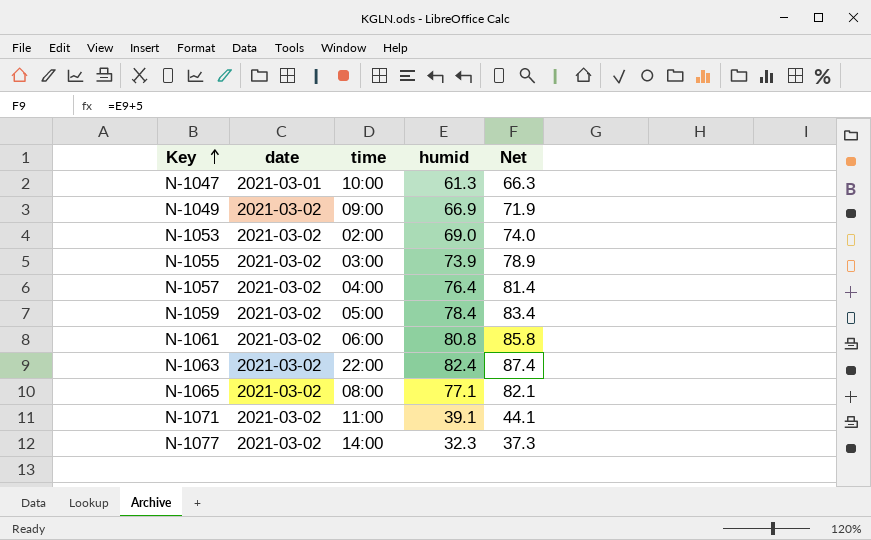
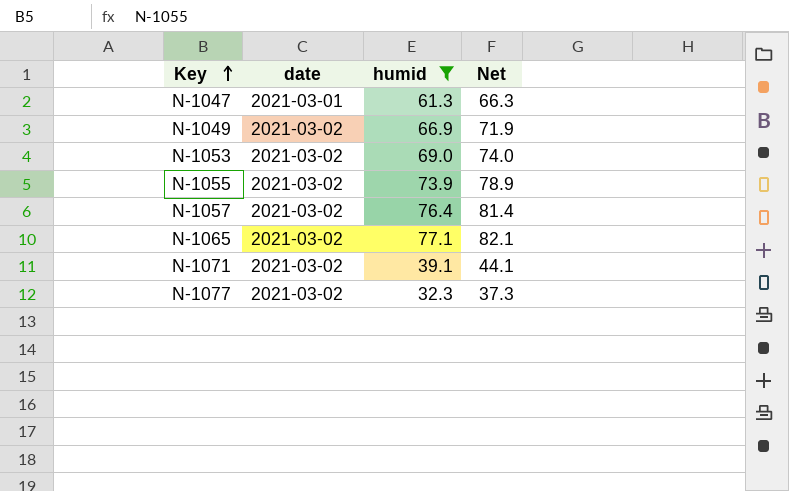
filter: none -> humid <= 77.1
column time | position: 3 -> none

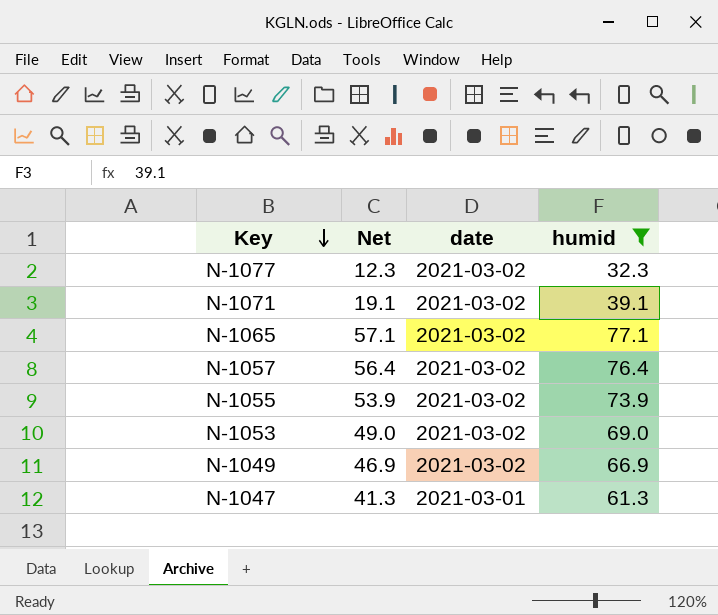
row order: Key ascending -> Key descending
column Net | formula: [humid] + 5 -> [humid] - 20
column Net | position: 4 -> 2

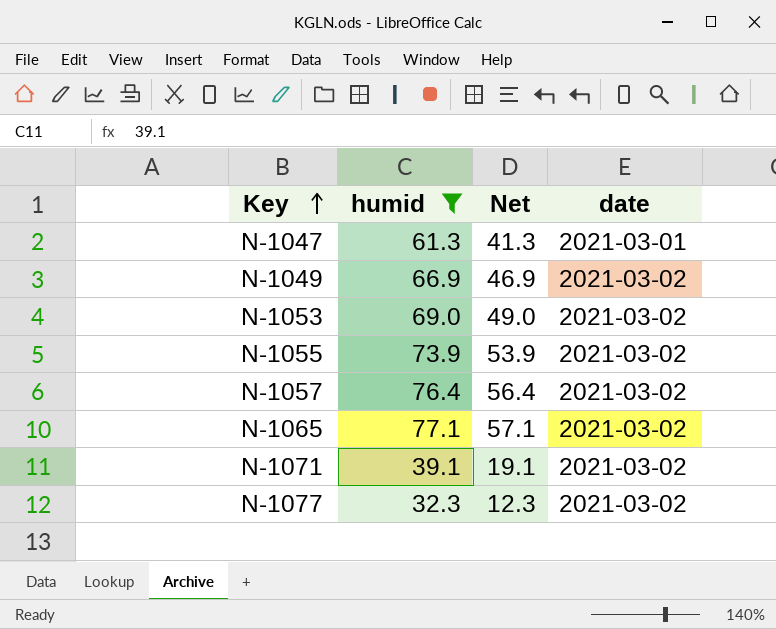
row order: Key descending -> Key ascending
column humid | position: 4 -> 2

